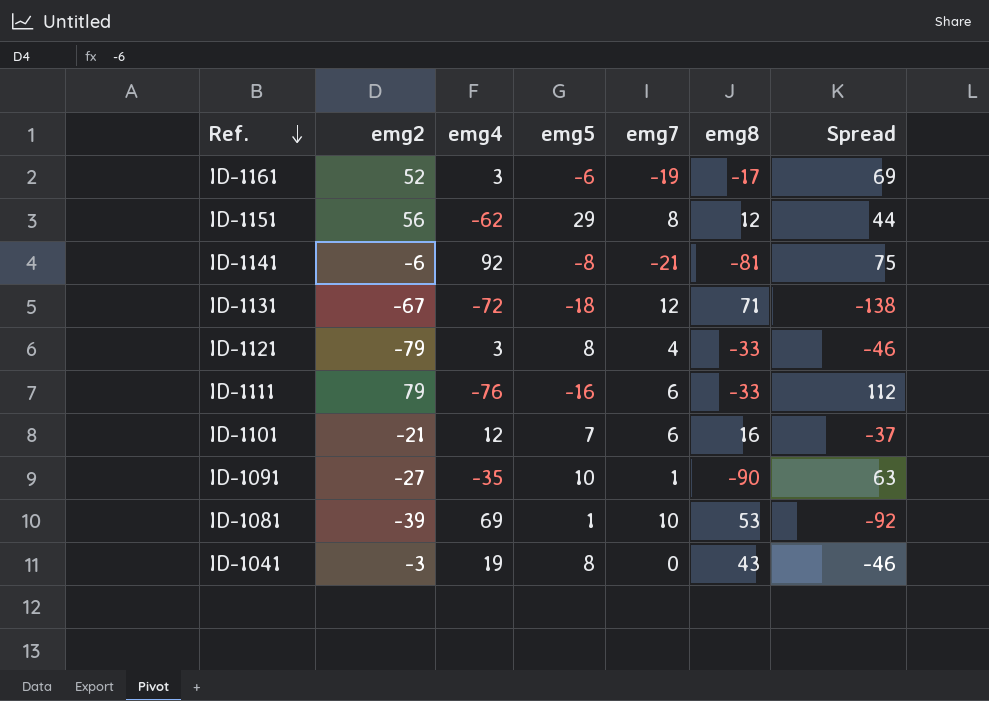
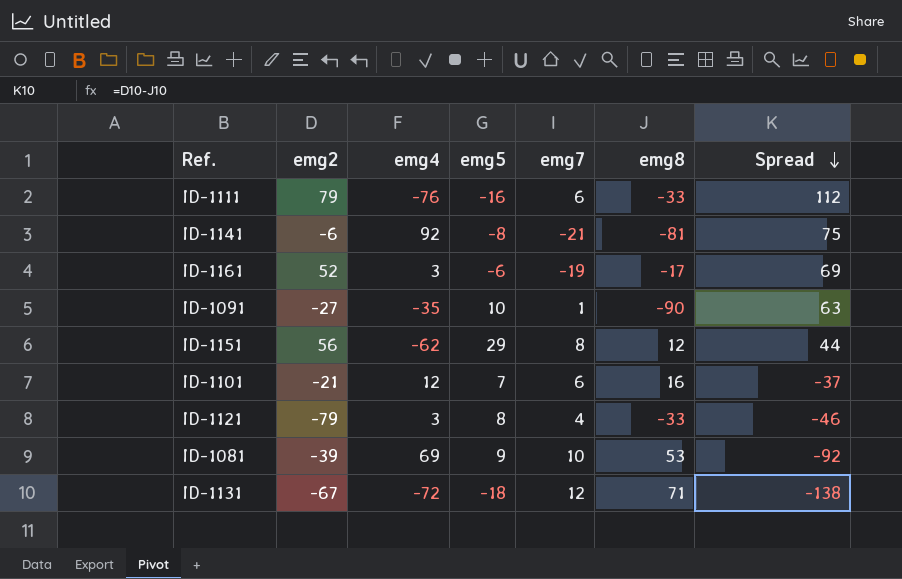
row order: Ref. descending -> Spread descending
row ID-1041: -3 | 19 | 8 | 0 | 43 | -46 -> none
ID-1081 | emg5: 1 -> 9

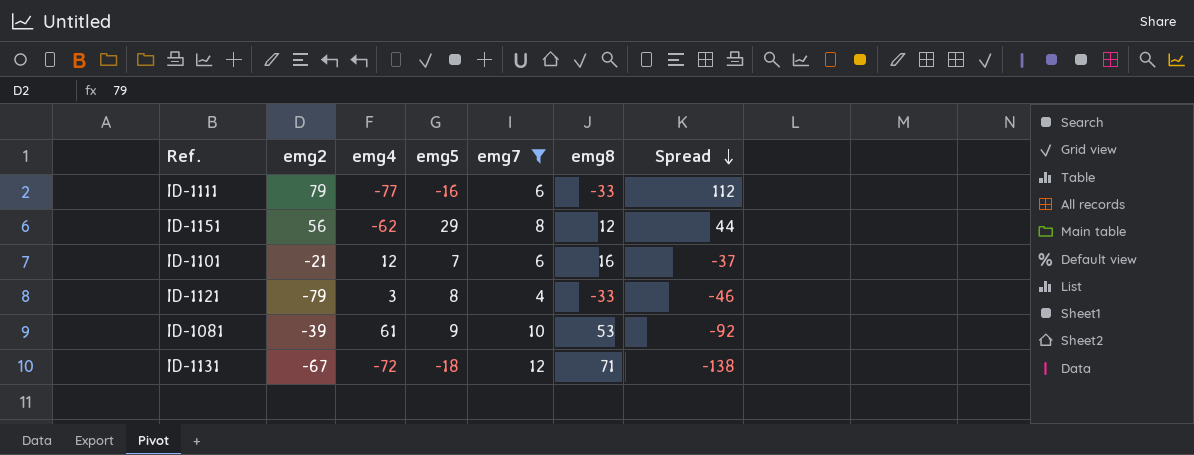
filter: none -> emg7 >= 4
ID-1111 | emg4: -76 -> -77
ID-1081 | emg4: 69 -> 61

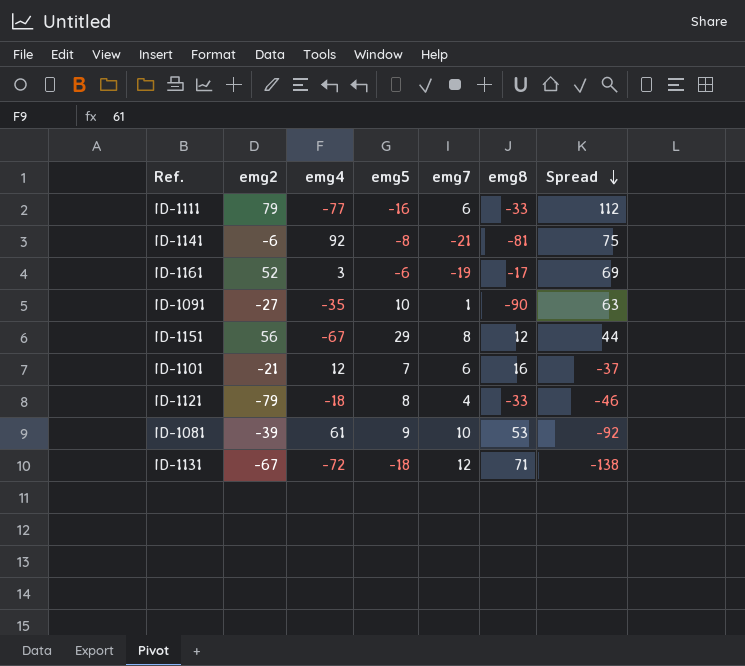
filter: emg7 >= 4 -> none
ID-1151 | emg4: -62 -> -67
ID-1121 | emg4: 3 -> -18

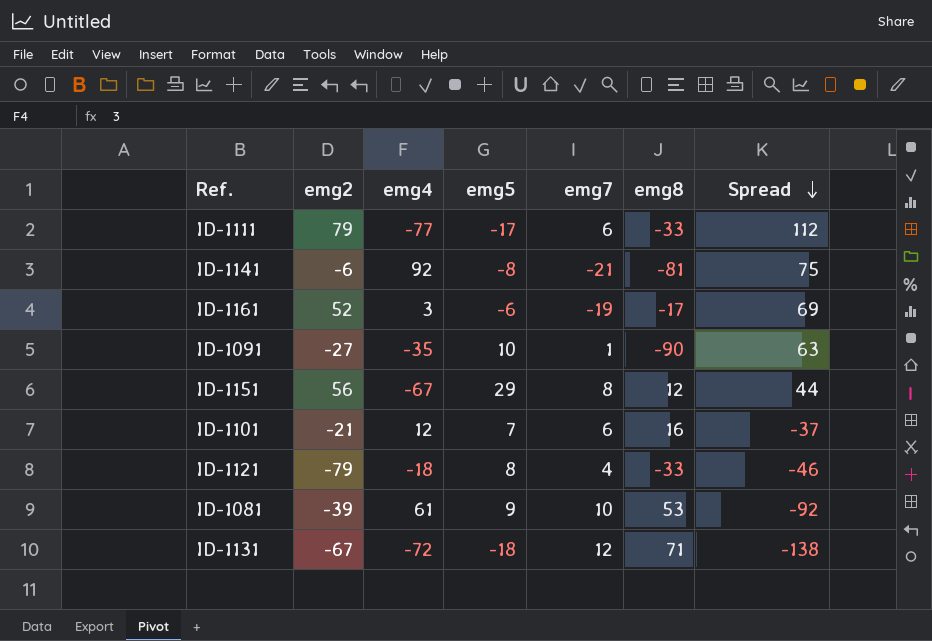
ID-1111 | emg5: -16 -> -17

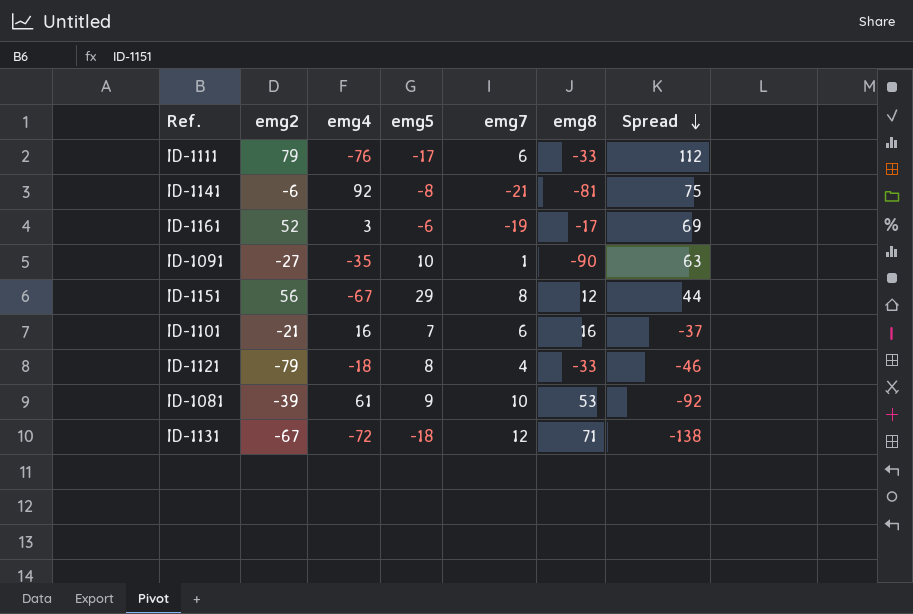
ID-1111 | emg4: -77 -> -76
ID-1101 | emg4: 12 -> 16

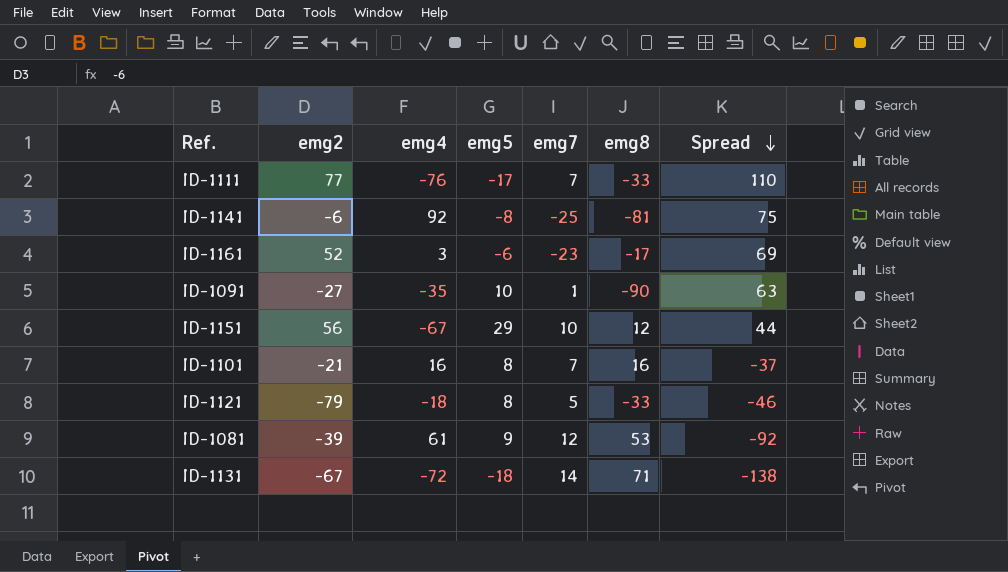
ID-1111 | emg2: 79 -> 77
ID-1111 | emg7: 6 -> 7
ID-1111 | Spread: 112 -> 110
ID-1141 | emg7: -21 -> -25
ID-1161 | emg7: -19 -> -23
ID-1151 | emg7: 8 -> 10
ID-1101 | emg5: 7 -> 8
ID-1101 | emg7: 6 -> 7
ID-1121 | emg7: 4 -> 5
ID-1081 | emg7: 10 -> 12
ID-1131 | emg7: 12 -> 14

